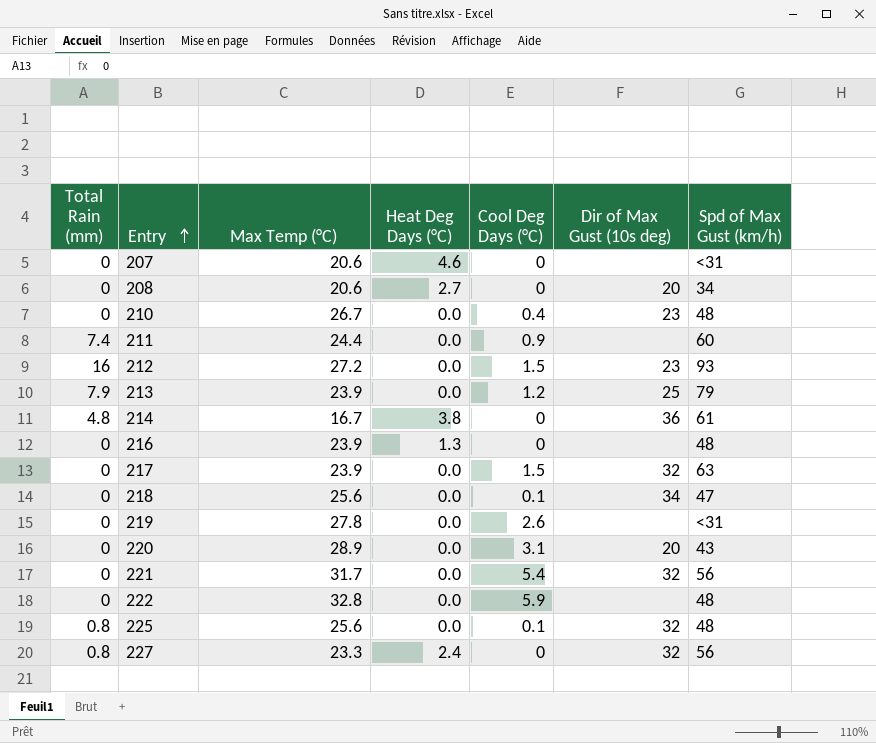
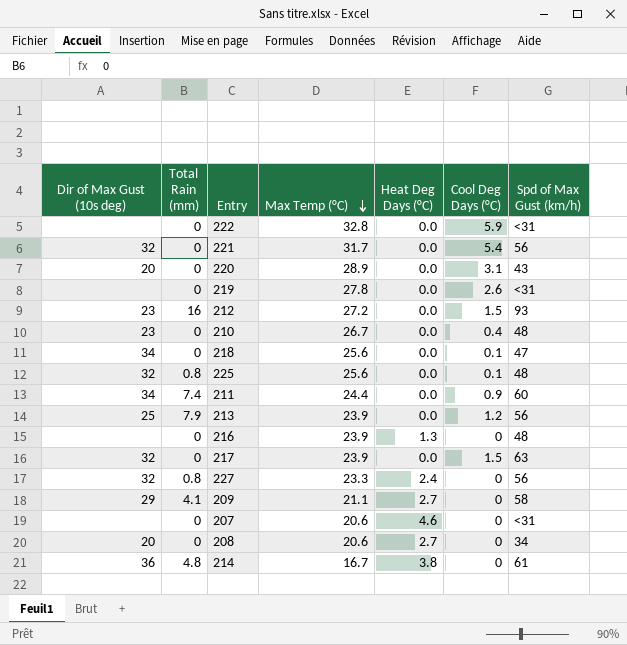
row order: Entry ascending -> Max Temp (°C) descending
column Dir of Max Gust (10s deg) | position: 6 -> 1
222 | Spd of Max Gust (km/h): 48 -> <31
211 | Dir of Max Gust (10s deg): none -> 34
213 | Spd of Max Gust (km/h): 79 -> 56
row 209: none -> 29 | 4.1 | 21.1 | 2.7 | 0 | 58

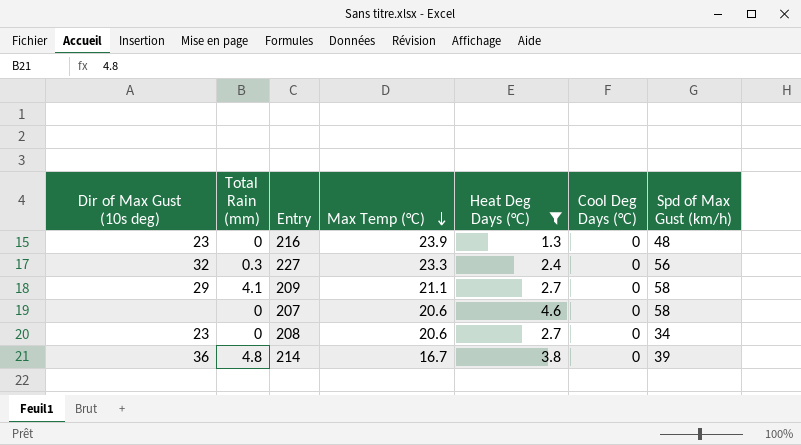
filter: none -> Heat Deg Days (°C) != 0.0
216 | Dir of Max Gust (10s deg): none -> 23
227 | Total Rain (mm): 0.8 -> 0.3
207 | Spd of Max Gust (km/h): <31 -> 58
208 | Dir of Max Gust (10s deg): 20 -> 23
214 | Spd of Max Gust (km/h): 61 -> 39

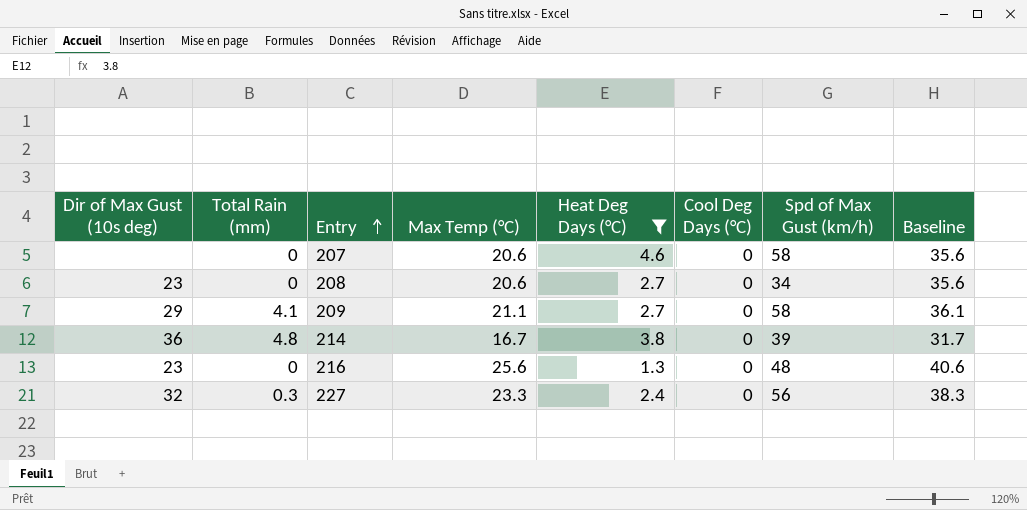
row order: Max Temp (°C) descending -> Entry ascending
column Baseline | formula: none -> [Max Temp (°C)] + 15
216 | Max Temp (°C): 23.9 -> 25.6

